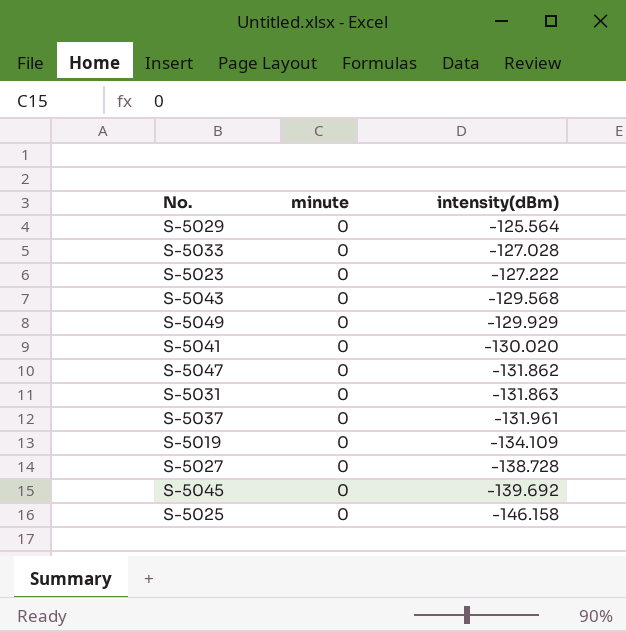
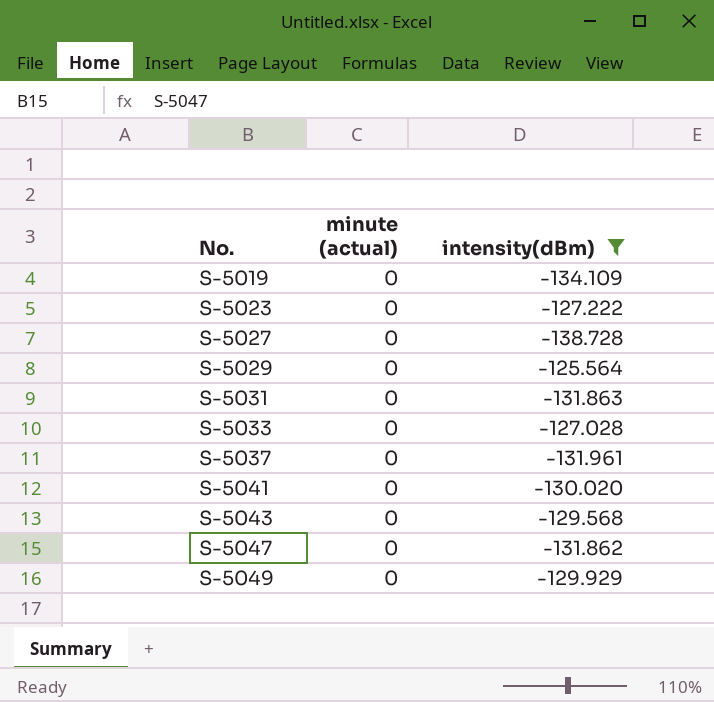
filter: none -> intensity(dBm) >= -138.728
row order: intensity(dBm) descending -> No. ascending
column name: minute -> minute (actual)

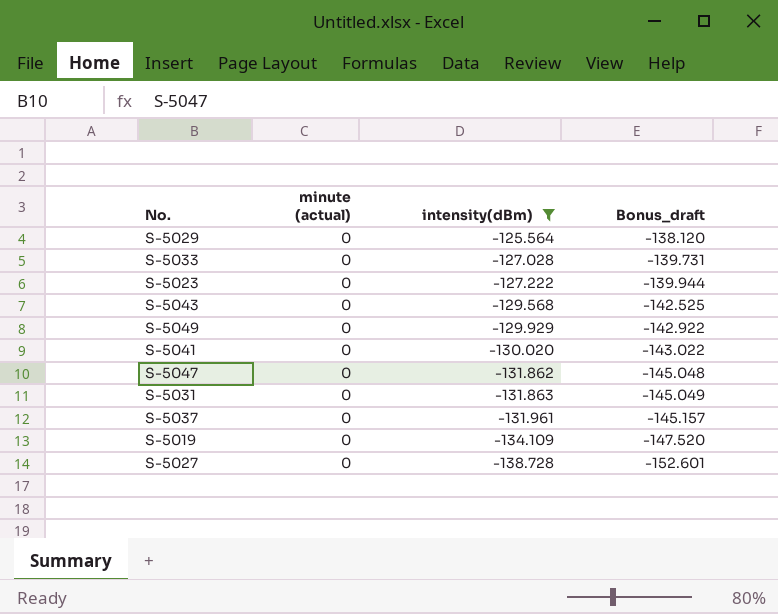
row order: No. ascending -> intensity(dBm) descending
column Bonus_draft | formula: none -> [intensity(dBm)] * 1.1

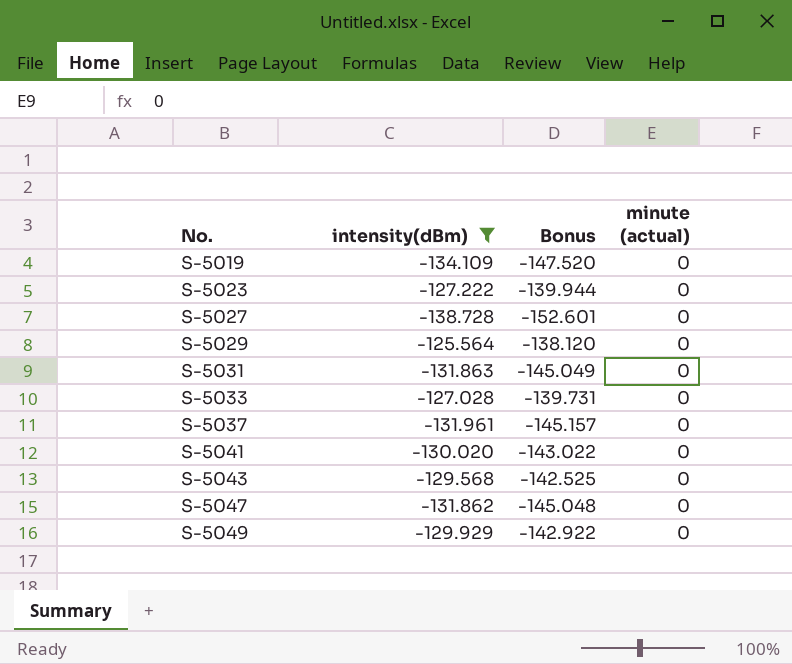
row order: intensity(dBm) descending -> No. ascending
column name: Bonus_draft -> Bonus
column minute (actual) | position: 2 -> 4

